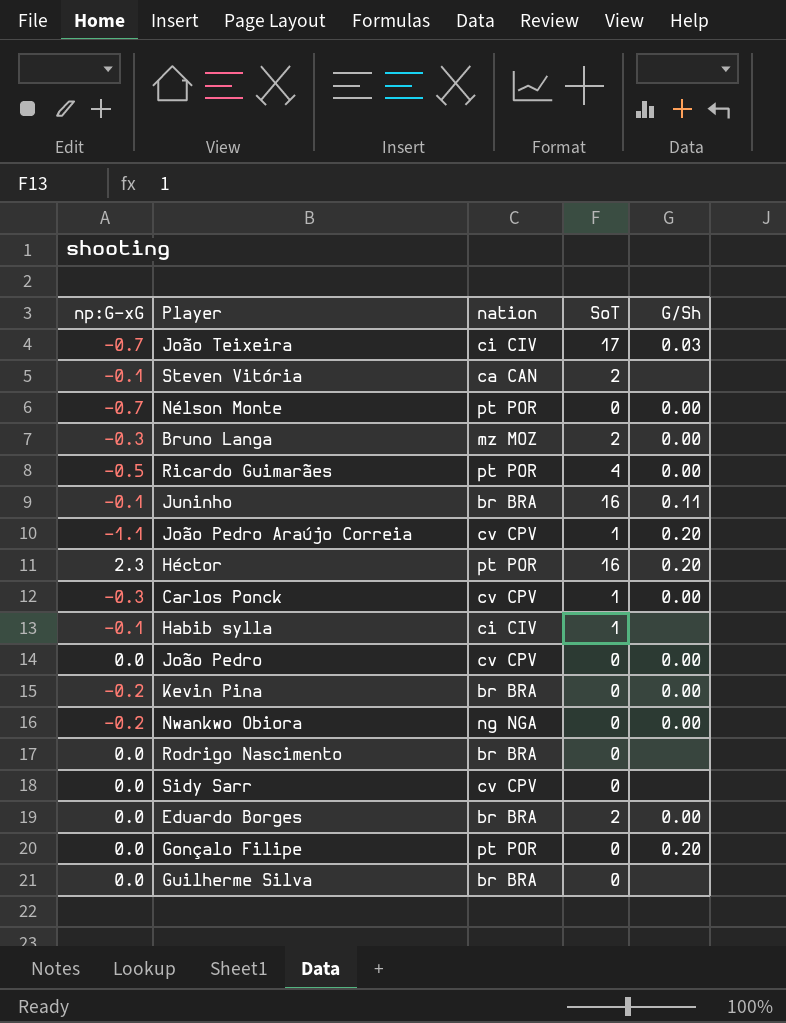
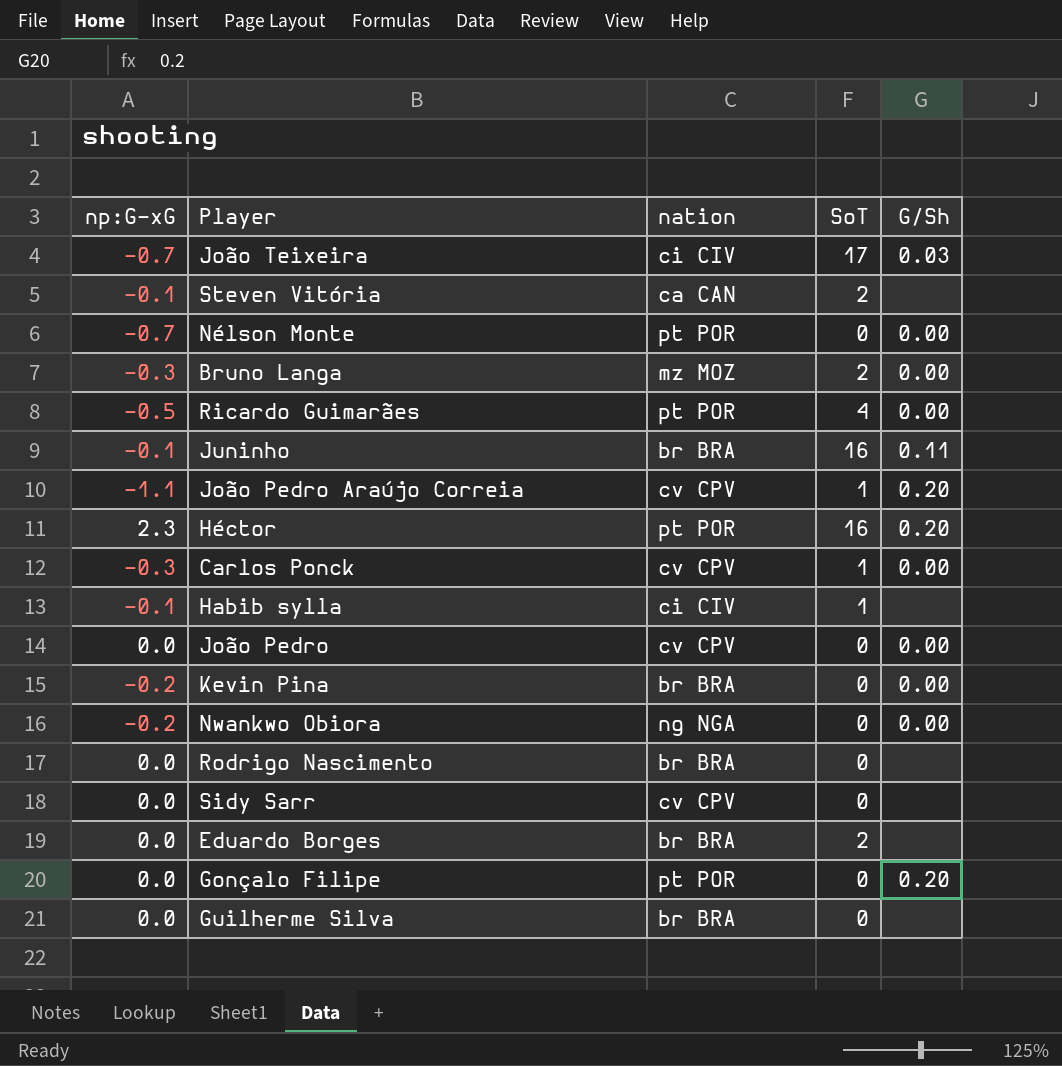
Eduardo Borges | G/Sh: 0.00 -> none

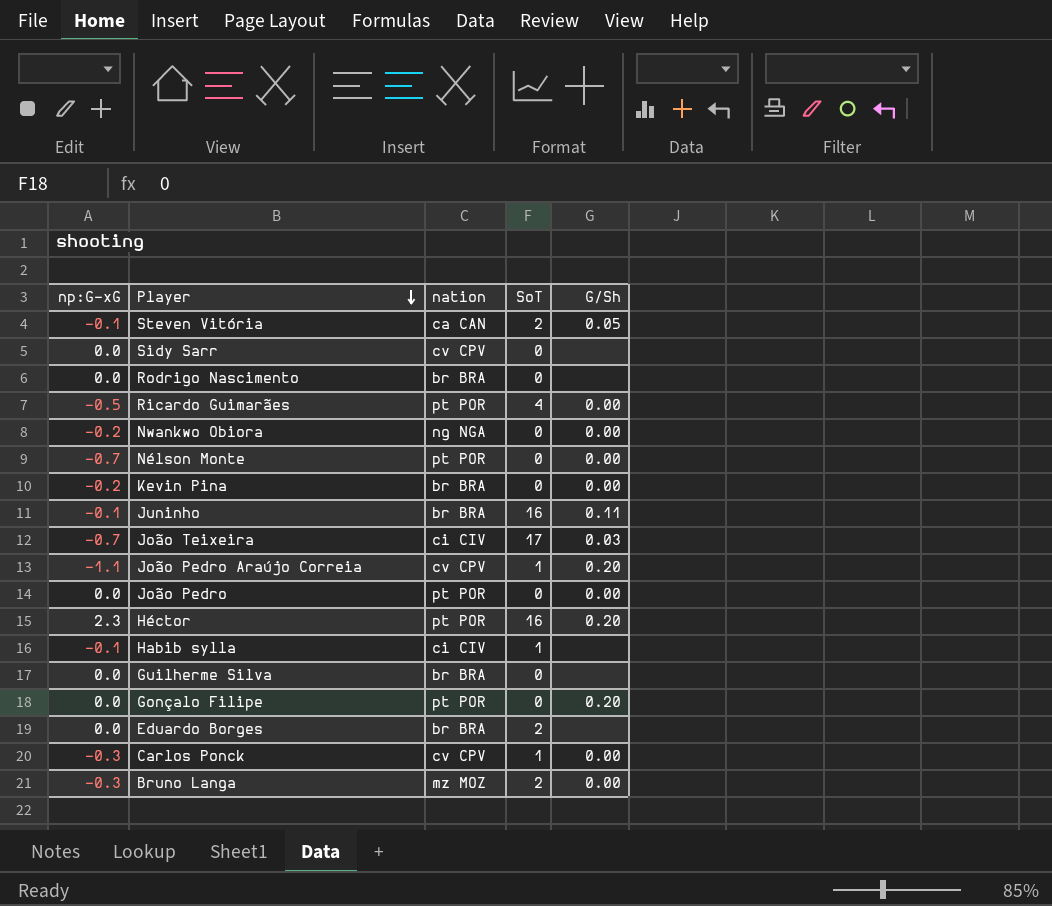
row order: none -> Player descending
Steven Vitória | G/Sh: none -> 0.05
João Pedro | nation: cv CPV -> pt POR

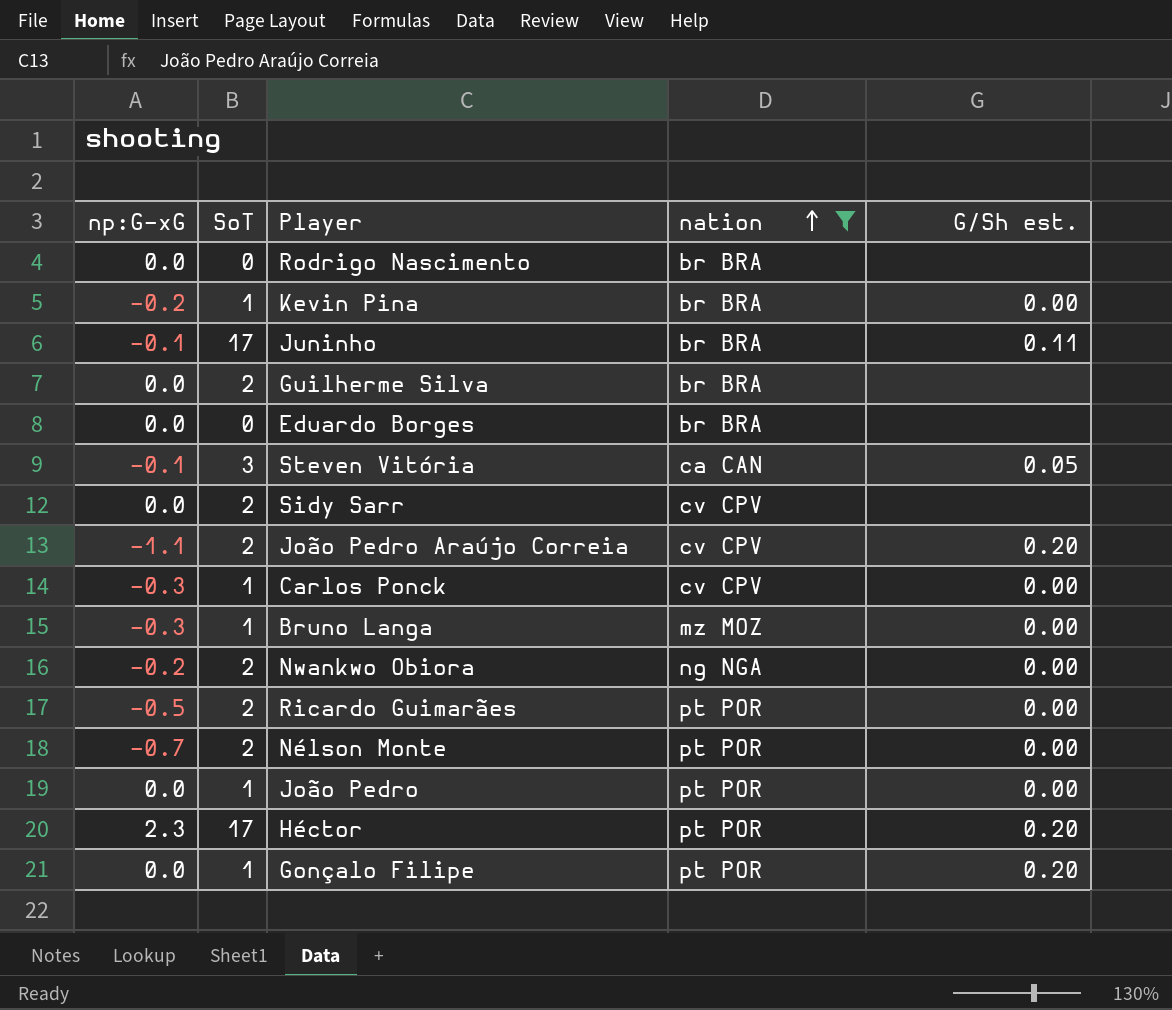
filter: none -> nation != ci CIV
row order: Player descending -> nation ascending
column SoT | position: 4 -> 2
column name: G/Sh -> G/Sh est.
Kevin Pina | SoT: 0 -> 1
Juninho | SoT: 16 -> 17
Guilherme Silva | SoT: 0 -> 2
Eduardo Borges | SoT: 2 -> 0
Steven Vitória | SoT: 2 -> 3
Sidy Sarr | SoT: 0 -> 2
João Pedro Araújo Correia | SoT: 1 -> 2
Bruno Langa | SoT: 2 -> 1
Nwankwo Obiora | SoT: 0 -> 2
Ricardo Guimarães | SoT: 4 -> 2
Nélson Monte | SoT: 0 -> 2
João Pedro | SoT: 0 -> 1
Héctor | SoT: 16 -> 17
Gonçalo Filipe | SoT: 0 -> 1

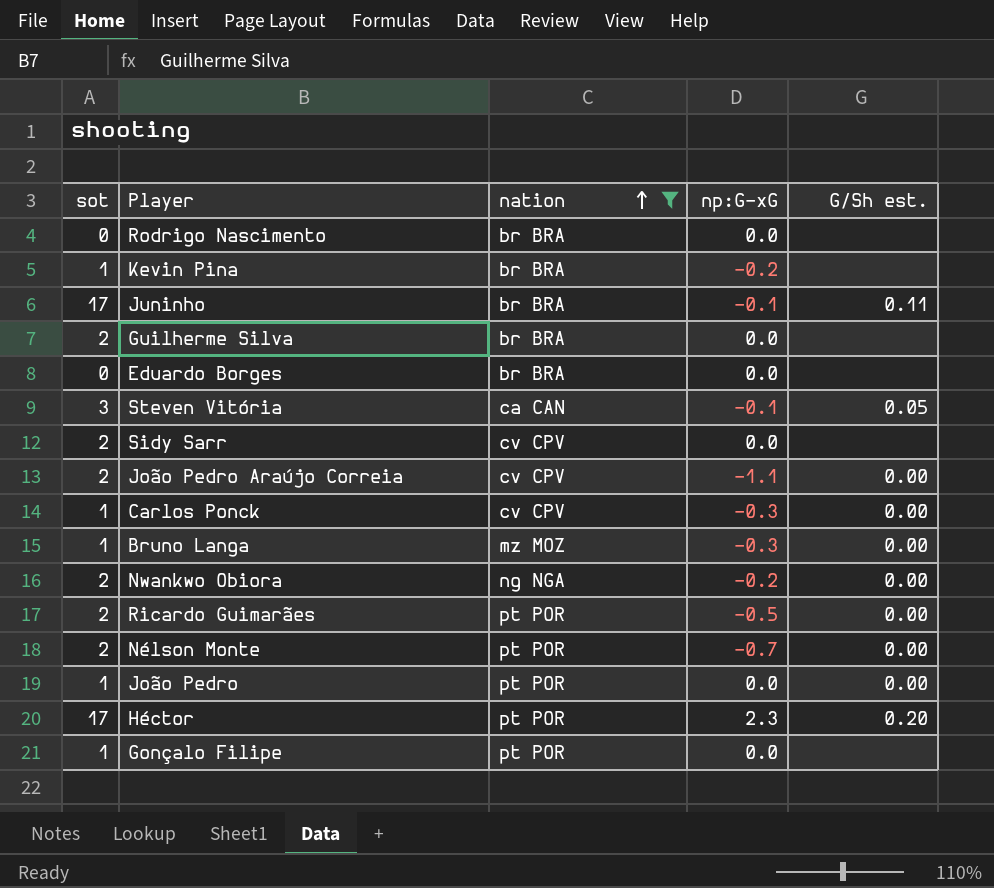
column name: SoT -> sot
column np:G-xG | position: 1 -> 4
Kevin Pina | G/Sh est.: 0.00 -> none
João Pedro Araújo Correia | G/Sh est.: 0.20 -> 0.00
Gonçalo Filipe | G/Sh est.: 0.20 -> none

